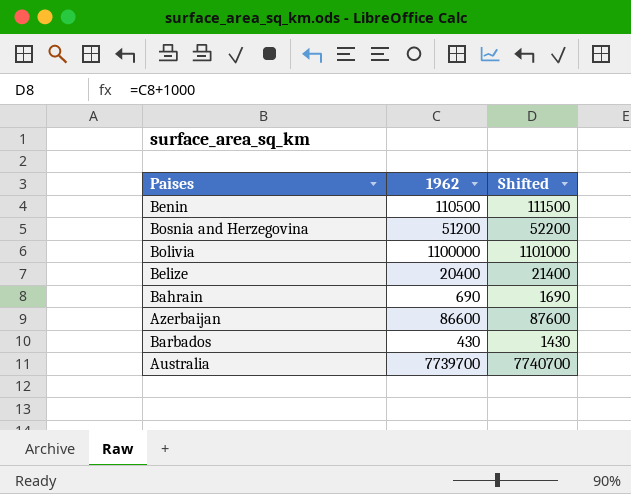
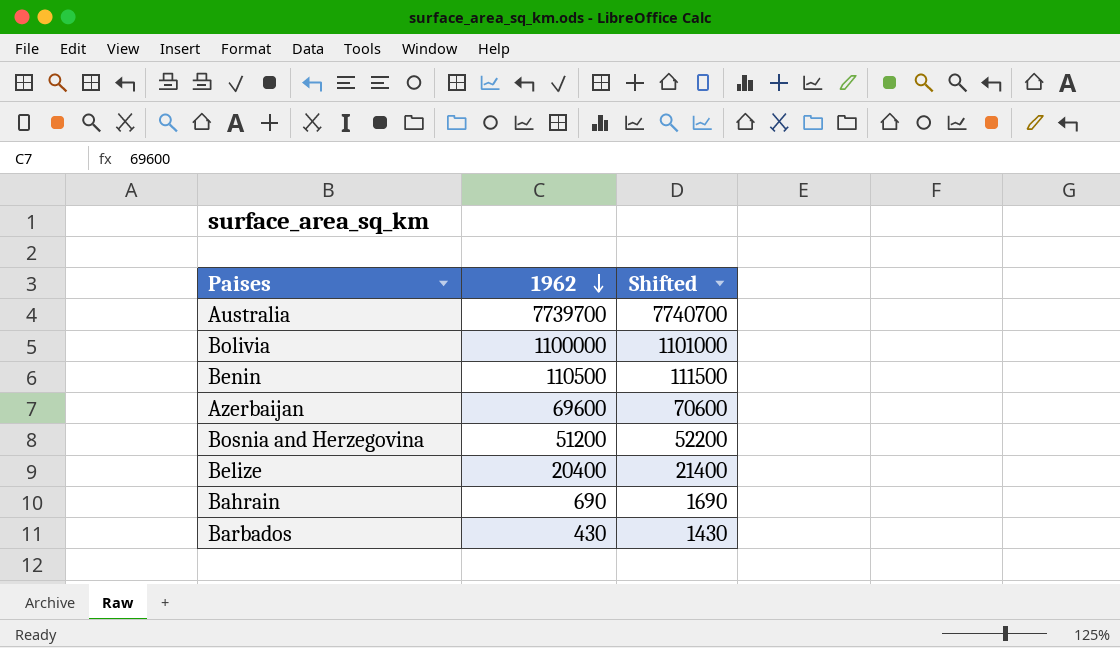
row order: none -> 1962 descending
Azerbaijan | 1962: 86600 -> 69600
Azerbaijan | Shifted: 87600 -> 70600

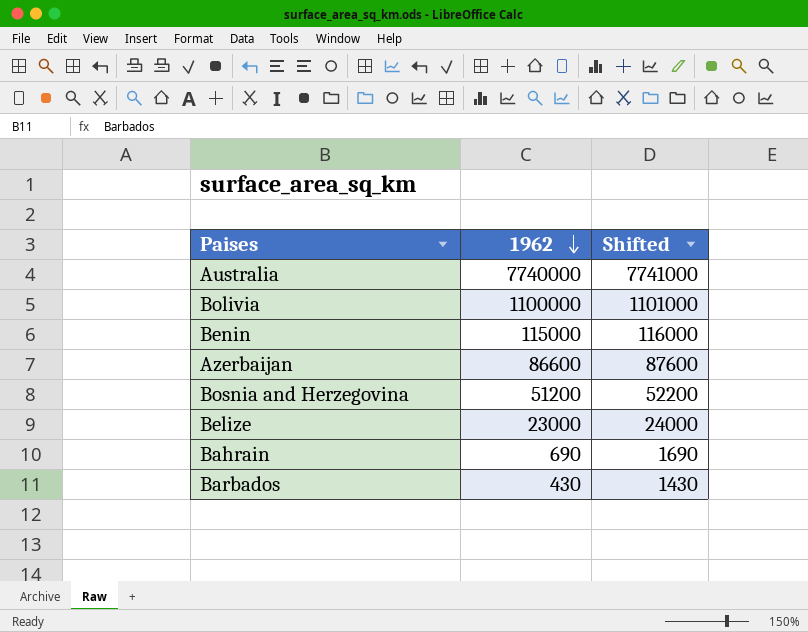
Australia | 1962: 7739700 -> 7740000
Australia | Shifted: 7740700 -> 7741000
Benin | 1962: 110500 -> 115000
Benin | Shifted: 111500 -> 116000
Azerbaijan | 1962: 69600 -> 86600
Azerbaijan | Shifted: 70600 -> 87600
Belize | 1962: 20400 -> 23000
Belize | Shifted: 21400 -> 24000

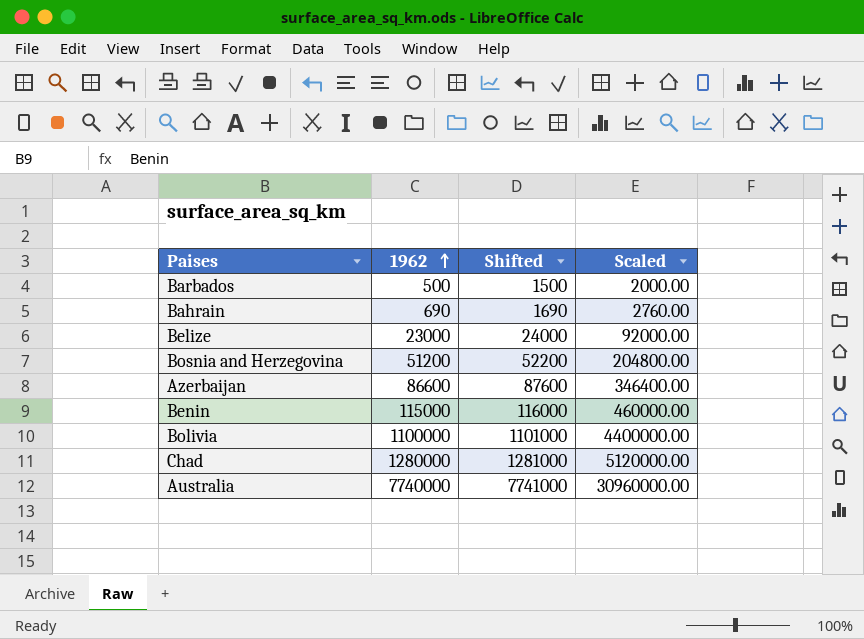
row order: 1962 descending -> 1962 ascending
column Scaled | formula: none -> [1962] * 4
Barbados | 1962: 430 -> 500
Barbados | Shifted: 1430 -> 1500
row Chad: none -> 1280000 | 1281000 | 5120000.00

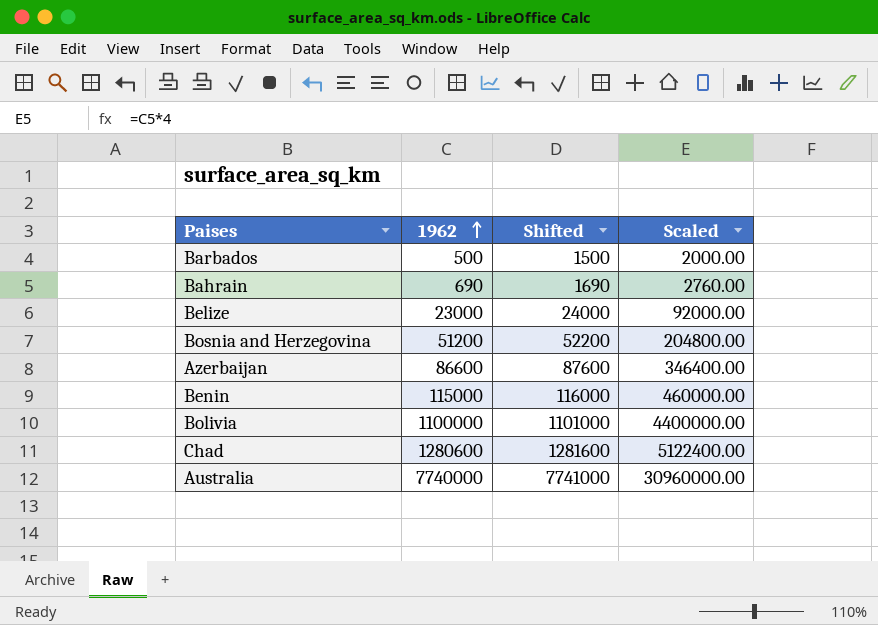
Chad | 1962: 1280000 -> 1280600
Chad | Shifted: 1281000 -> 1281600
Chad | Scaled: 5120000.00 -> 5122400.00

